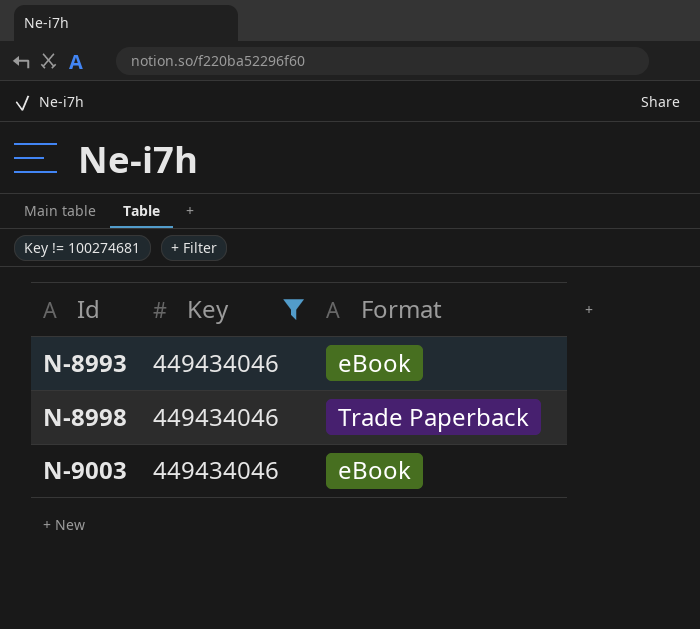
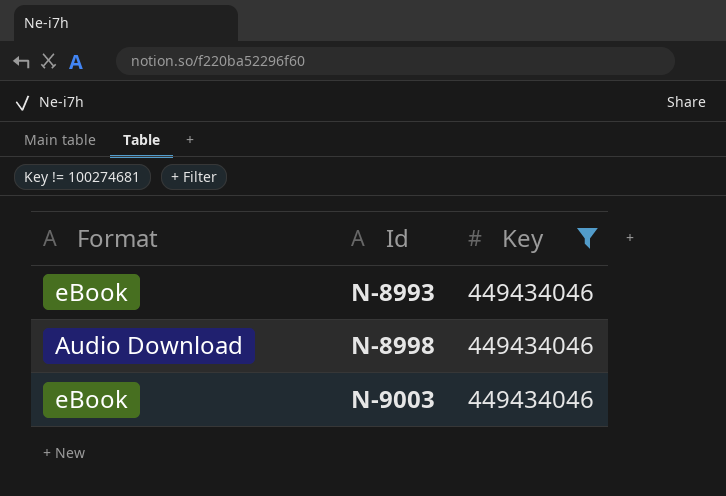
column Format | position: 3 -> 1
N-8998 | Format: Trade Paperback -> Audio Download

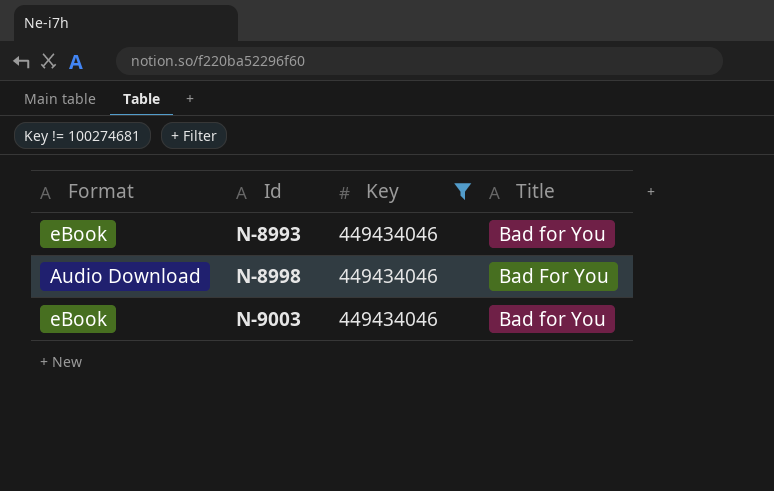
column Title | position: none -> 4

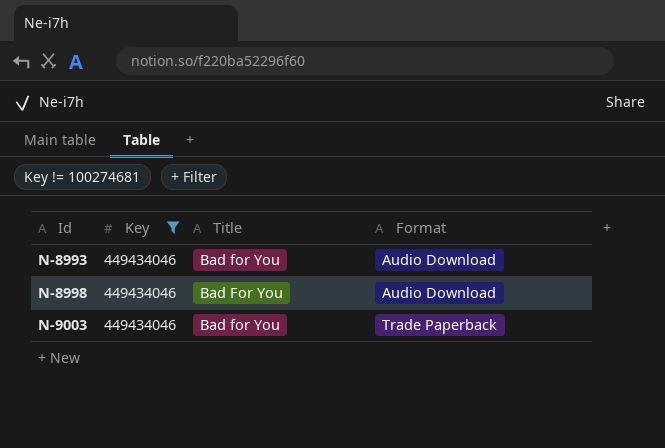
column Format | position: 1 -> 4
N-8993 | Format: eBook -> Audio Download
N-9003 | Format: eBook -> Trade Paperback

